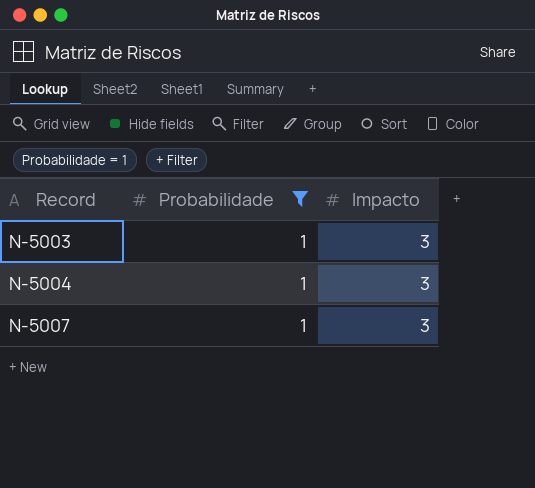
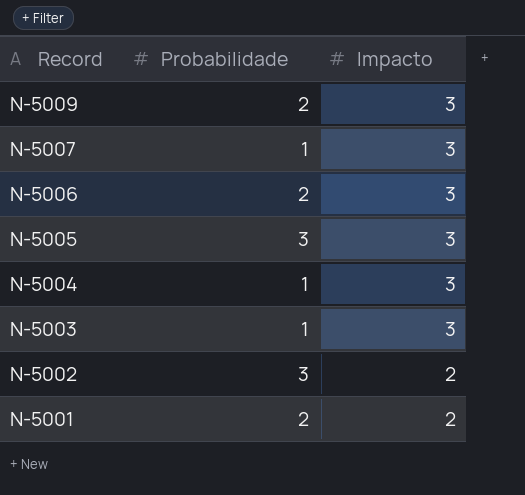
filter: Probabilidade = 1 -> none
row order: Record ascending -> Record descending

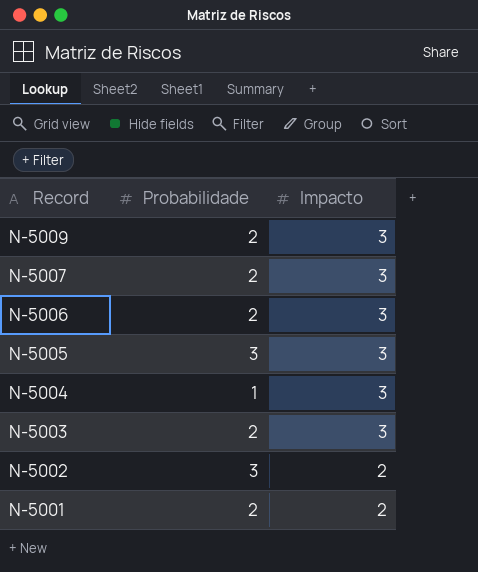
N-5007 | Probabilidade: 1 -> 2
N-5003 | Probabilidade: 1 -> 2

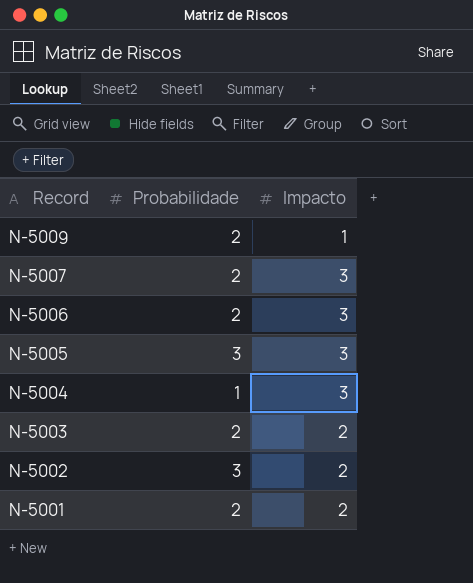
N-5009 | Impacto: 3 -> 1
N-5003 | Impacto: 3 -> 2

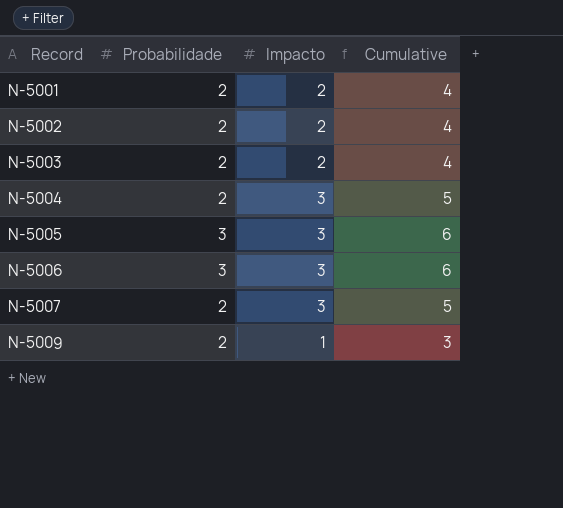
row order: Record descending -> Record ascending
column Cumulative | formula: none -> [Probabilidade] + [Impacto]
N-5002 | Probabilidade: 3 -> 2
N-5004 | Probabilidade: 1 -> 2
N-5006 | Probabilidade: 2 -> 3

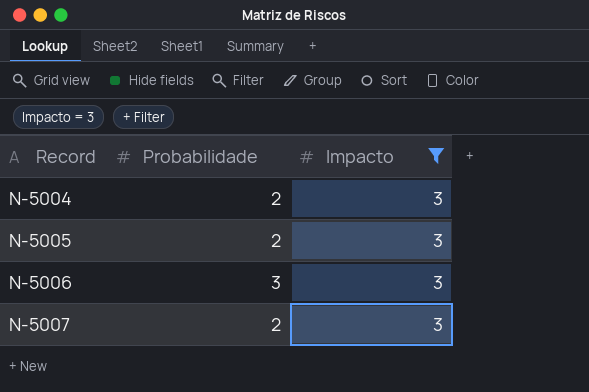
filter: none -> Impacto = 3
column Cumulative | formula: [Probabilidade] + [Impacto] -> none
N-5005 | Probabilidade: 3 -> 2

